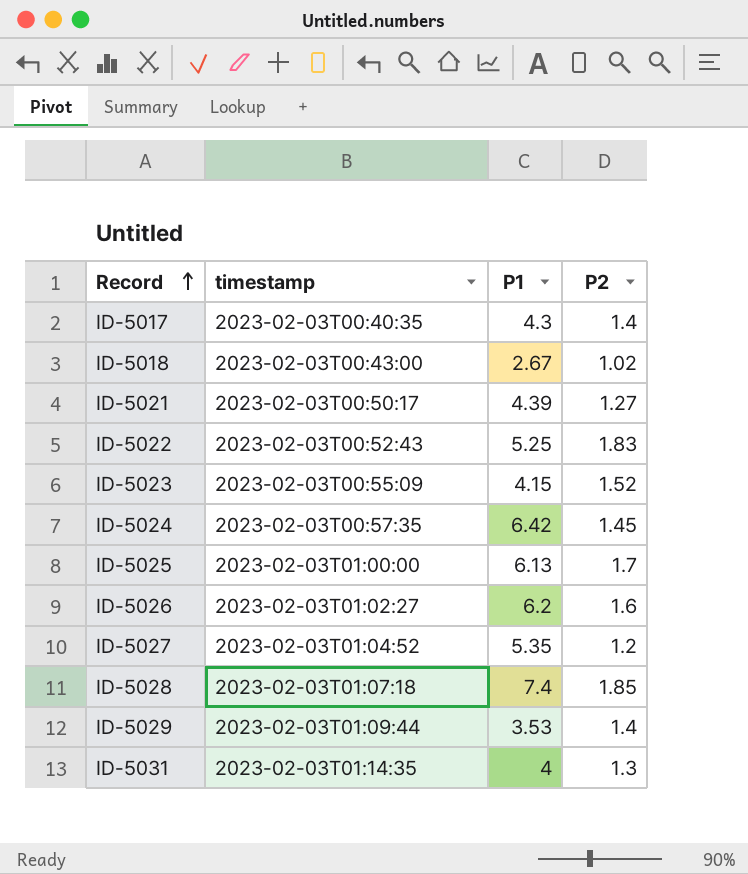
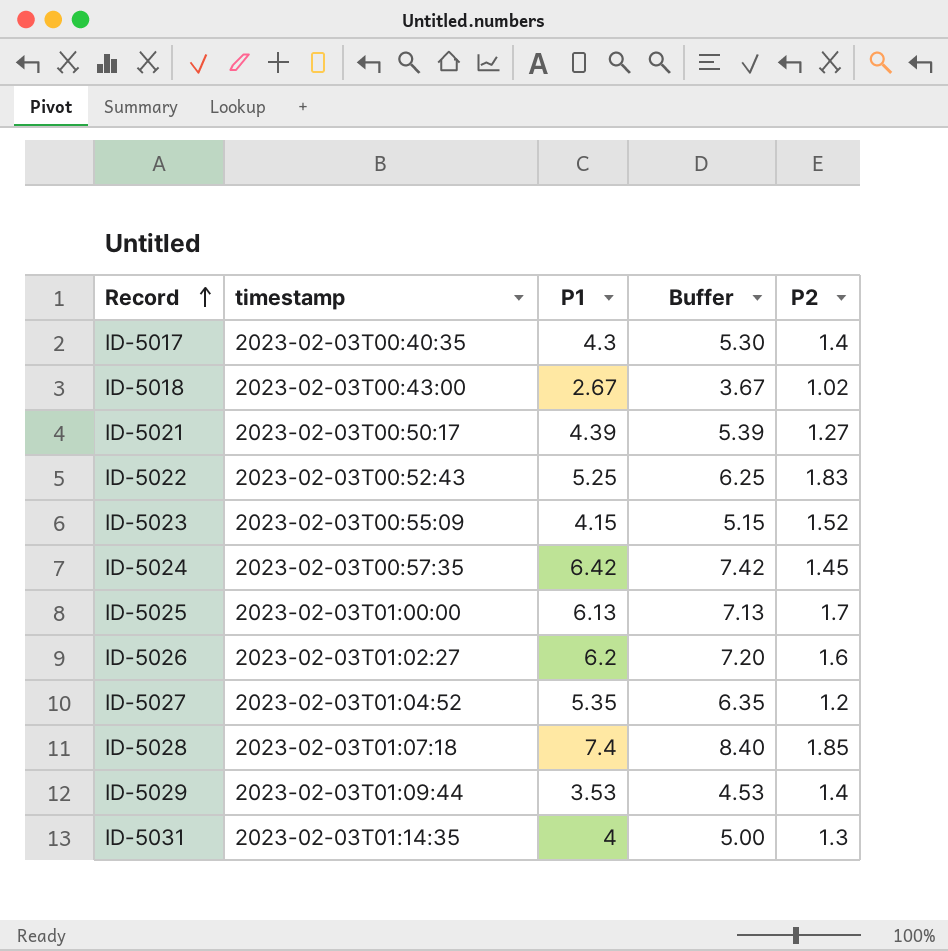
column Buffer | formula: none -> [P1] + 1

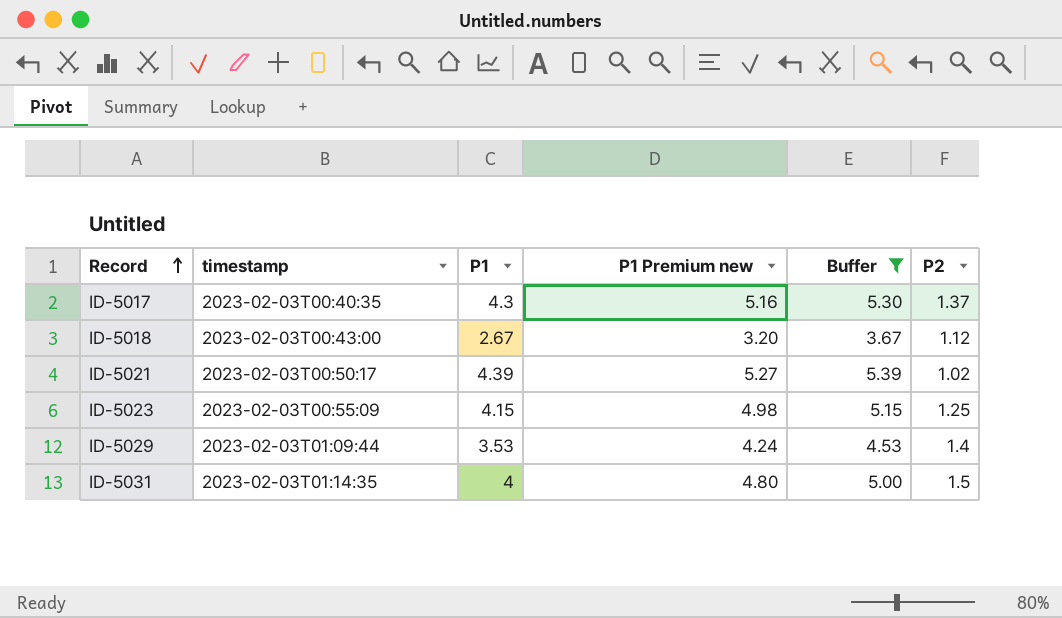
filter: none -> Buffer <= 5.39
column P1 Premium new | formula: none -> [P1] * 1.2
ID-5017 | P2: 1.4 -> 1.37
ID-5018 | P2: 1.02 -> 1.12
ID-5021 | P2: 1.27 -> 1.02
ID-5023 | P2: 1.52 -> 1.25
ID-5031 | P2: 1.3 -> 1.5

